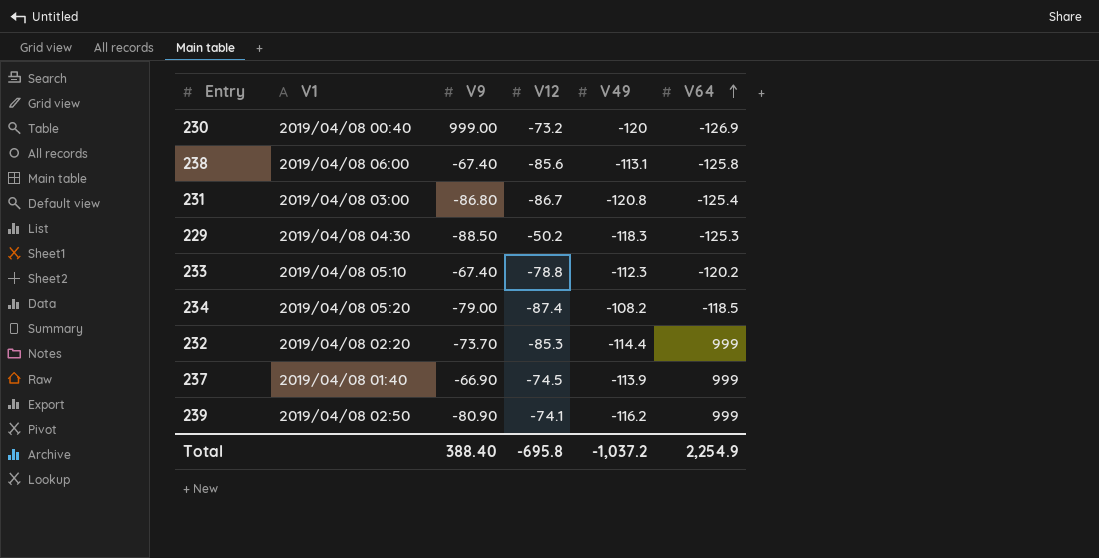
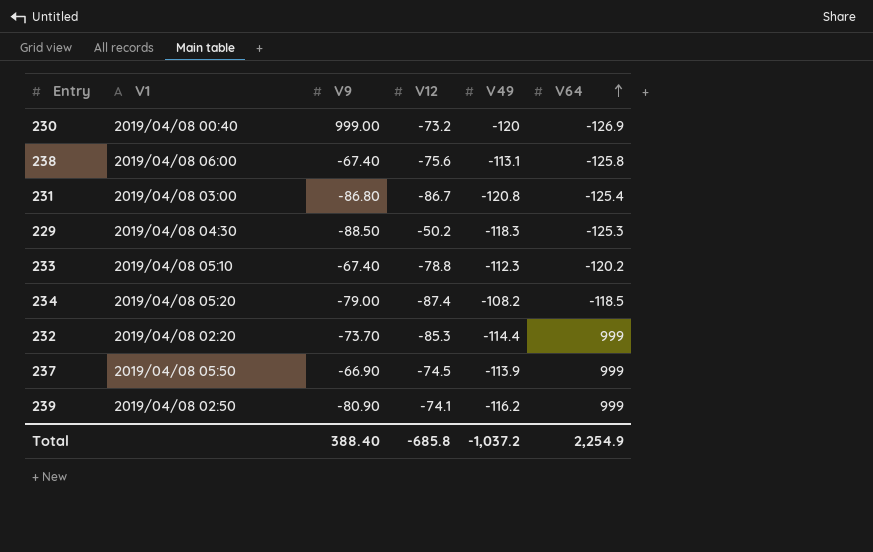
238 | V12: -85.6 -> -75.6
237 | V1: 2019/04/08 01:40 -> 2019/04/08 05:50
Total | V12: -695.8 -> -685.8

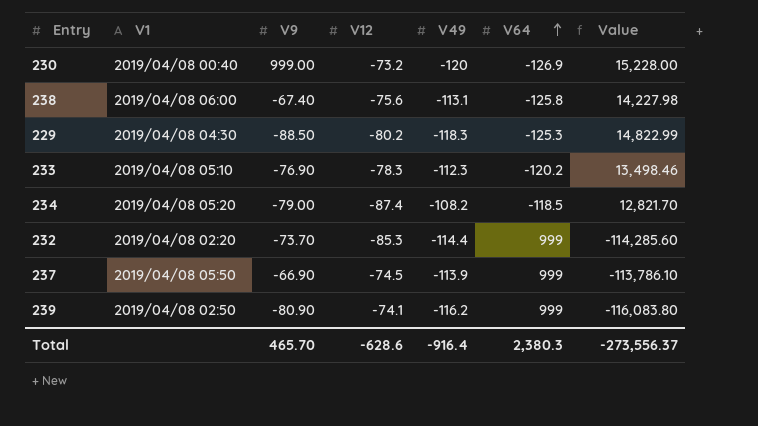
column Value | formula: none -> [V49] * [V64]
row 231: 2019/04/08 03:00 | -86.80 | -86.7 | -120.8 | -125.4 -> none
229 | V12: -50.2 -> -80.2
233 | V9: -67.40 -> -76.90
233 | V12: -78.8 -> -78.3
Total | V9: 388.40 -> 465.70
Total | V12: -685.8 -> -628.6
Total | V49: -1,037.2 -> -916.4
Total | V64: 2,254.9 -> 2,380.3

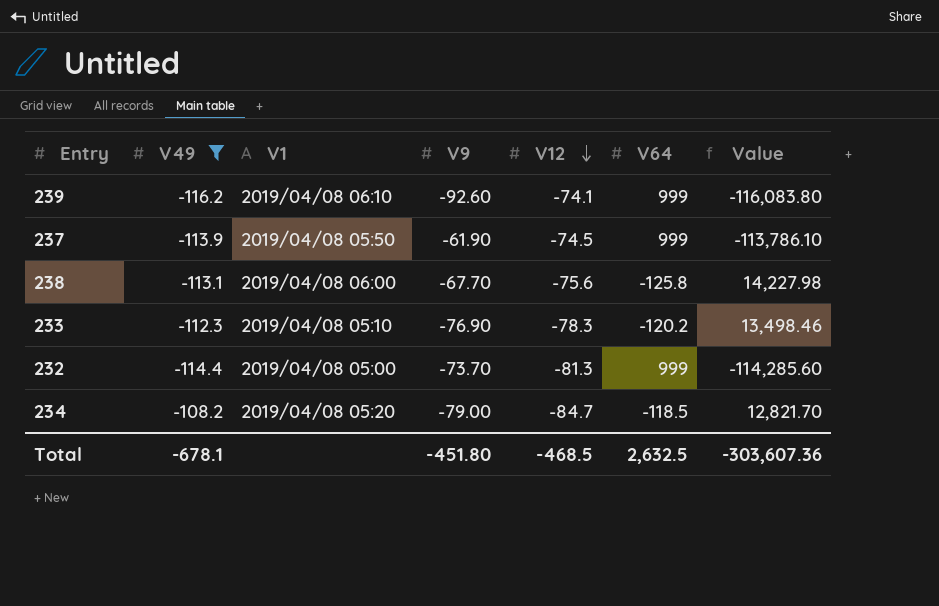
filter: none -> V49 >= -116.2
row order: V64 ascending -> V12 descending
column V49 | position: 5 -> 2
239 | V1: 2019/04/08 02:50 -> 2019/04/08 06:10
239 | V9: -80.90 -> -92.60
237 | V9: -66.90 -> -61.90
238 | V9: -67.40 -> -67.70
232 | V1: 2019/04/08 02:20 -> 2019/04/08 05:00
232 | V12: -85.3 -> -81.3
234 | V12: -87.4 -> -84.7
Total | V49: -916.4 -> -678.1
Total | V9: 465.70 -> -451.80
Total | V12: -628.6 -> -468.5
Total | V64: 2,380.3 -> 2,632.5
Total | Value: -273,556.37 -> -303,607.36

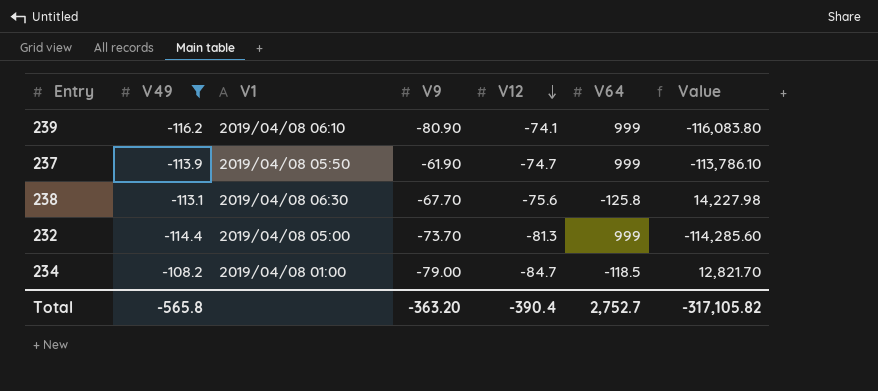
row 233: -112.3 | 2019/04/08 05:10 | -76.90 | -78.3 | -120.2 | 13,498.46 -> none
239 | V9: -92.60 -> -80.90
237 | V12: -74.5 -> -74.7
238 | V1: 2019/04/08 06:00 -> 2019/04/08 06:30
234 | V1: 2019/04/08 05:20 -> 2019/04/08 01:00
Total | V49: -678.1 -> -565.8
Total | V9: -451.80 -> -363.20
Total | V12: -468.5 -> -390.4
Total | V64: 2,632.5 -> 2,752.7
Total | Value: -303,607.36 -> -317,105.82

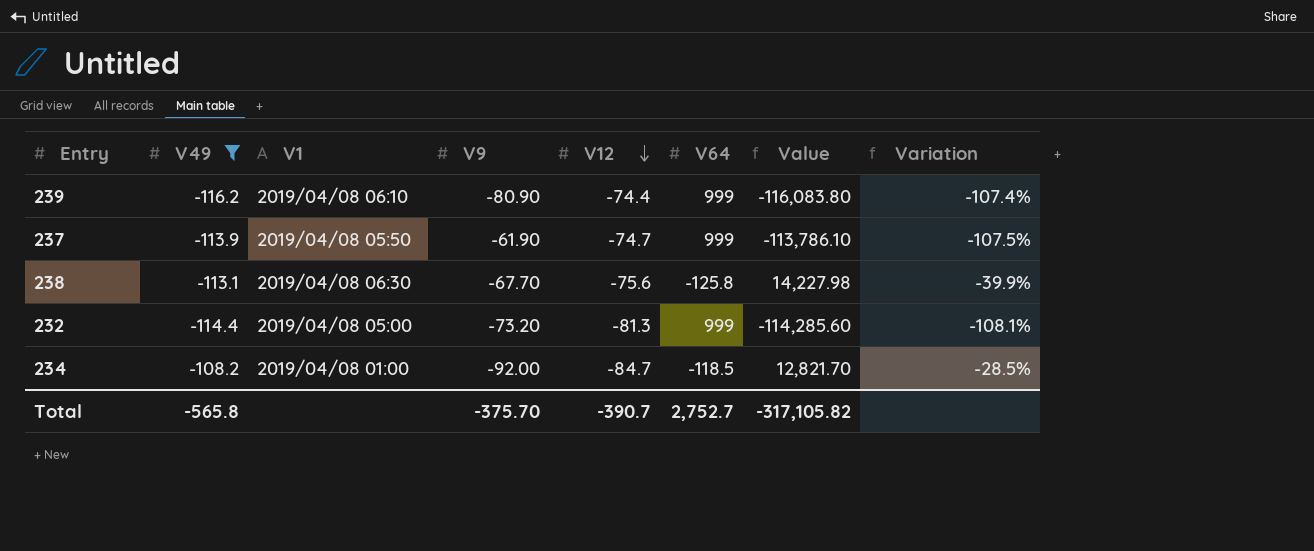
column Variation | formula: none -> ([V12] - [V64]) / [V64]
239 | V12: -74.1 -> -74.4
232 | V9: -73.70 -> -73.20
234 | V9: -79.00 -> -92.00
Total | V9: -363.20 -> -375.70
Total | V12: -390.4 -> -390.7

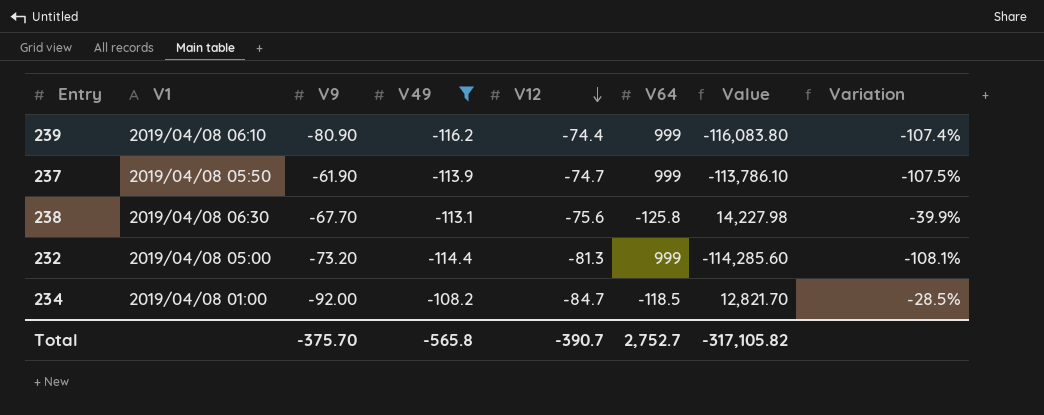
column V49 | position: 2 -> 4

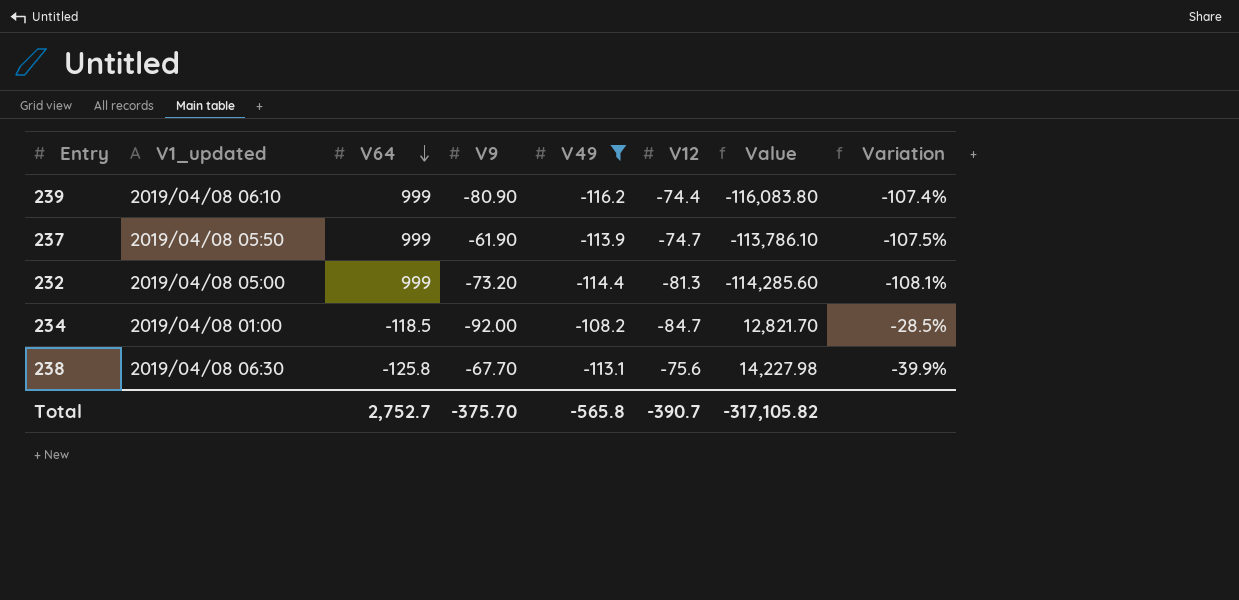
row order: V12 descending -> V64 descending
column name: V1 -> V1_updated
column V64 | position: 6 -> 3

